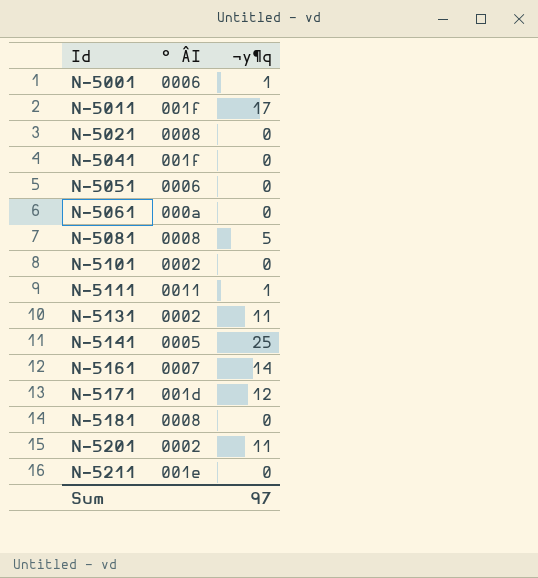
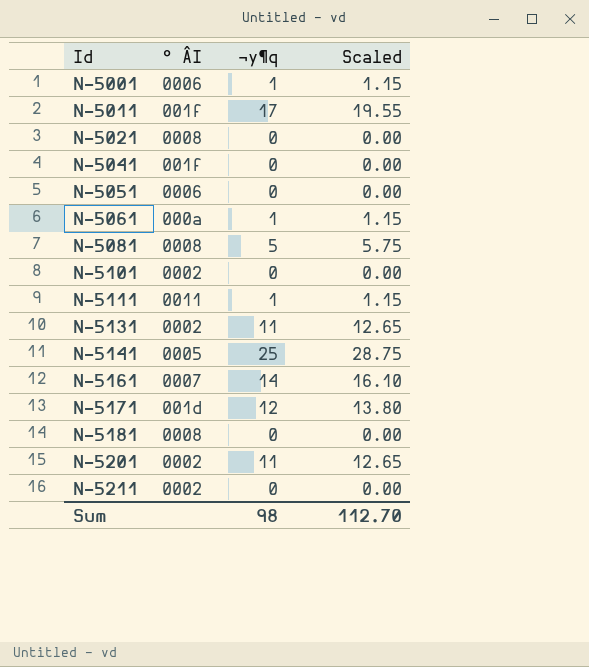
column Scaled | formula: none -> [¬y¶q] * 1.15
N-5061 | ¬y¶q: 0 -> 1
N-5211 | ° ÂI: 001e -> 0002
Sum | ¬y¶q: 97 -> 98

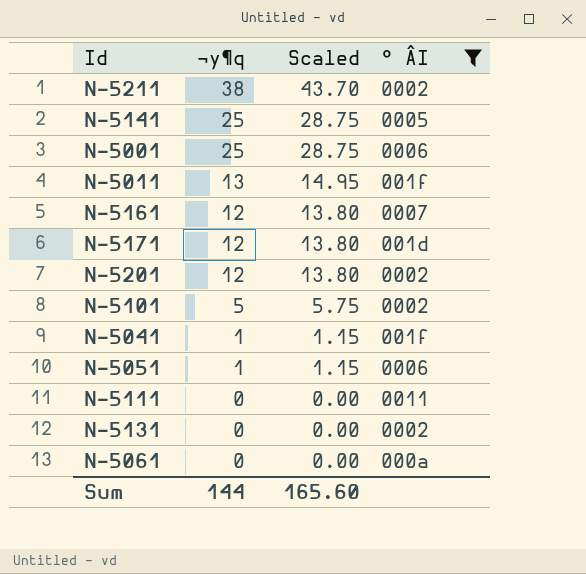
filter: none -> ° ÂI != 0008
row order: Id ascending -> ¬y¶q descending
column ° ÂI | position: 2 -> 4
N-5211 | ¬y¶q: 0 -> 38
N-5211 | Scaled: 0.00 -> 43.70
N-5001 | ¬y¶q: 1 -> 25
N-5001 | Scaled: 1.15 -> 28.75
N-5011 | ¬y¶q: 17 -> 13
N-5011 | Scaled: 19.55 -> 14.95
N-5161 | ¬y¶q: 14 -> 12
N-5161 | Scaled: 16.10 -> 13.80
N-5201 | ¬y¶q: 11 -> 12
N-5201 | Scaled: 12.65 -> 13.80
N-5101 | ¬y¶q: 0 -> 5
N-5101 | Scaled: 0.00 -> 5.75
N-5041 | ¬y¶q: 0 -> 1
N-5041 | Scaled: 0.00 -> 1.15
N-5051 | ¬y¶q: 0 -> 1
N-5051 | Scaled: 0.00 -> 1.15
N-5111 | ¬y¶q: 1 -> 0
N-5111 | Scaled: 1.15 -> 0.00
N-5131 | ¬y¶q: 11 -> 0
N-5131 | Scaled: 12.65 -> 0.00
N-5061 | ¬y¶q: 1 -> 0
N-5061 | Scaled: 1.15 -> 0.00
Sum | ¬y¶q: 98 -> 144
Sum | Scaled: 112.70 -> 165.60

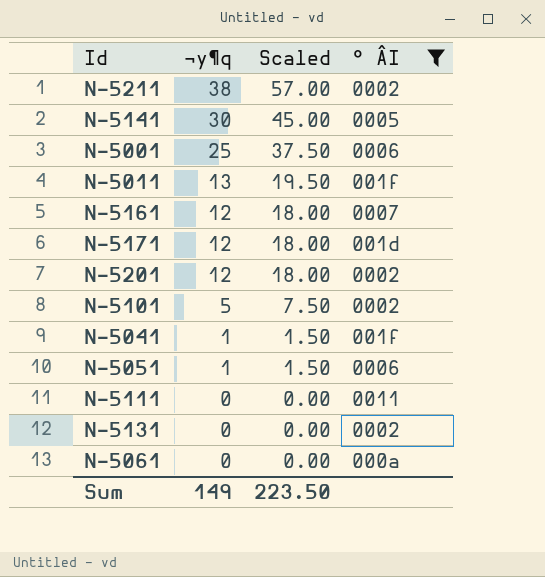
column Scaled | formula: [¬y¶q] * 1.15 -> [¬y¶q] * 1.5
N-5141 | ¬y¶q: 25 -> 30
Sum | ¬y¶q: 144 -> 149
Sum | Scaled: 165.60 -> 223.50

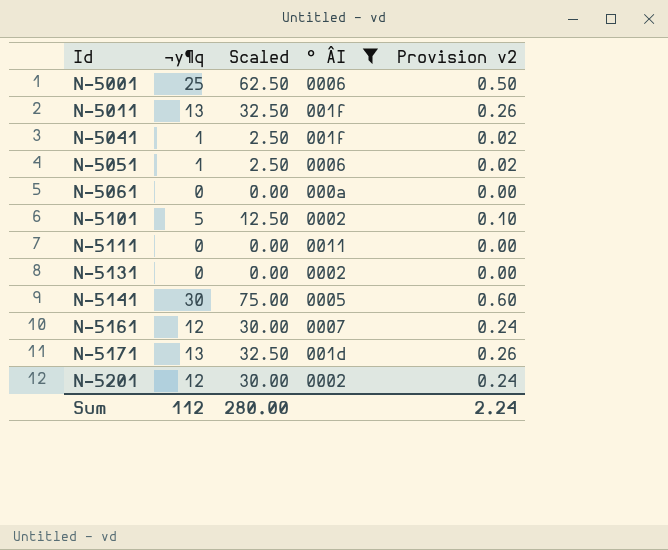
row order: ¬y¶q descending -> Id ascending
column Scaled | formula: [¬y¶q] * 1.5 -> [¬y¶q] * 2.5
column Provision v2 | formula: none -> [¬y¶q] * 0.02
row N-5211: 38 | 57.00 | 0002 -> none
N-5171 | ¬y¶q: 12 -> 13
Sum | ¬y¶q: 149 -> 112
Sum | Scaled: 223.50 -> 280.00

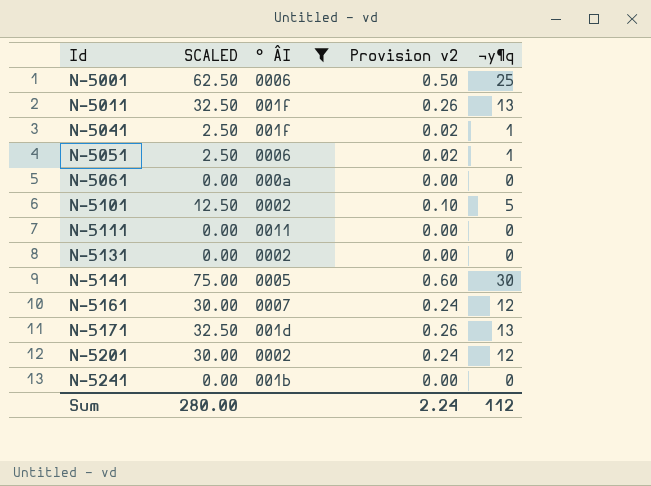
column name: Scaled -> SCALED
column ¬y¶q | position: 2 -> 5
row N-5241: none -> 0.00 | 001b | 0.00 | 0

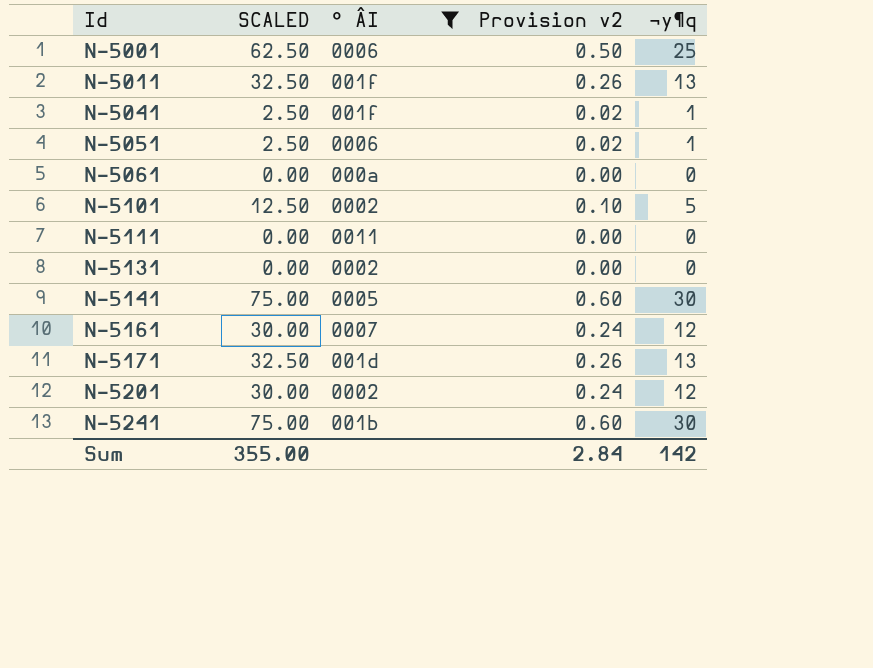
N-5241 | SCALED: 0.00 -> 75.00
N-5241 | Provision v2: 0.00 -> 0.60
N-5241 | ¬y¶q: 0 -> 30
Sum | SCALED: 280.00 -> 355.00
Sum | Provision v2: 2.24 -> 2.84
Sum | ¬y¶q: 112 -> 142

